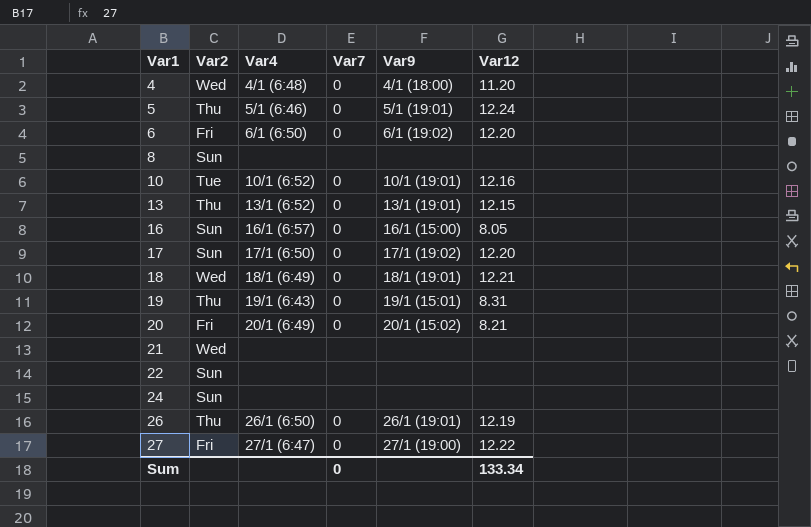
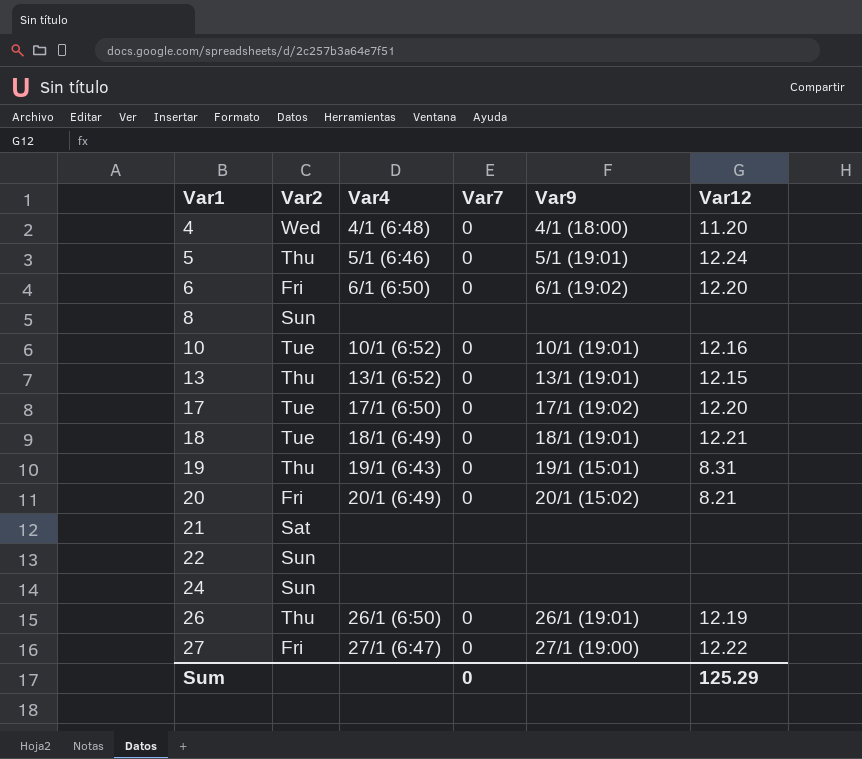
row 16: Sun | 16/1 (6:57) | 0 | 16/1 (15:00) | 8.05 -> none
17 | Var2: Sun -> Tue
18 | Var2: Wed -> Tue
21 | Var2: Wed -> Sat
Sum | Var12: 133.34 -> 125.29

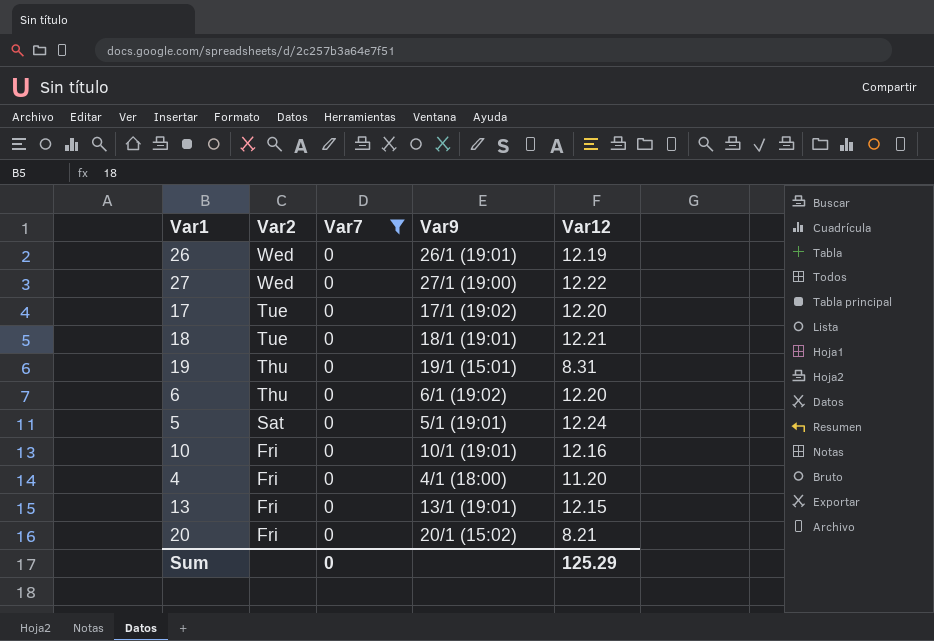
filter: none -> Var7 = 0
row order: Var1 ascending -> Var2 descending
column Var4 | position: 3 -> none
26 | Var2: Thu -> Wed
27 | Var2: Fri -> Wed
6 | Var2: Fri -> Thu
5 | Var2: Thu -> Sat
10 | Var2: Tue -> Fri
4 | Var2: Wed -> Fri
13 | Var2: Thu -> Fri

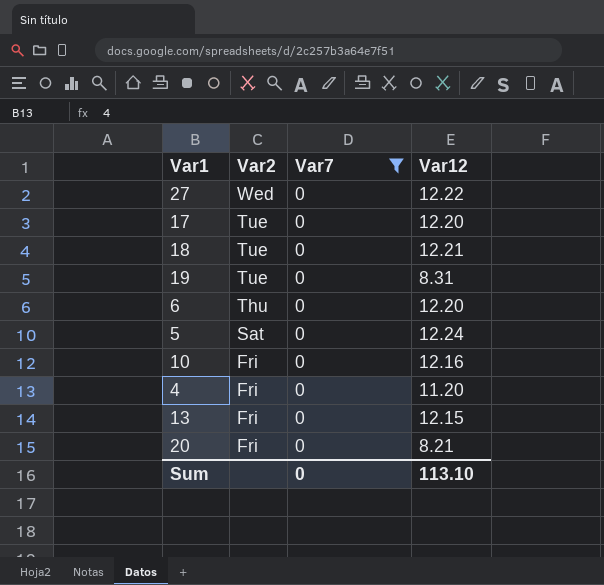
column Var9 | position: 4 -> none
row 26: Wed | 0 | 26/1 (19:01) | 12.19 -> none
19 | Var2: Thu -> Tue
Sum | Var12: 125.29 -> 113.10

